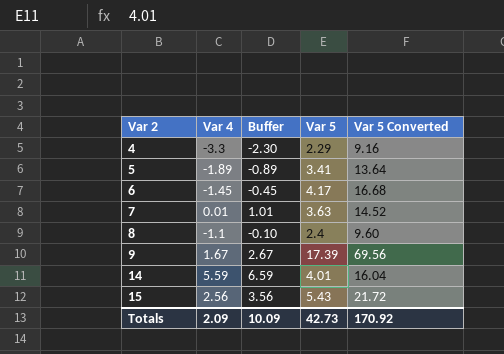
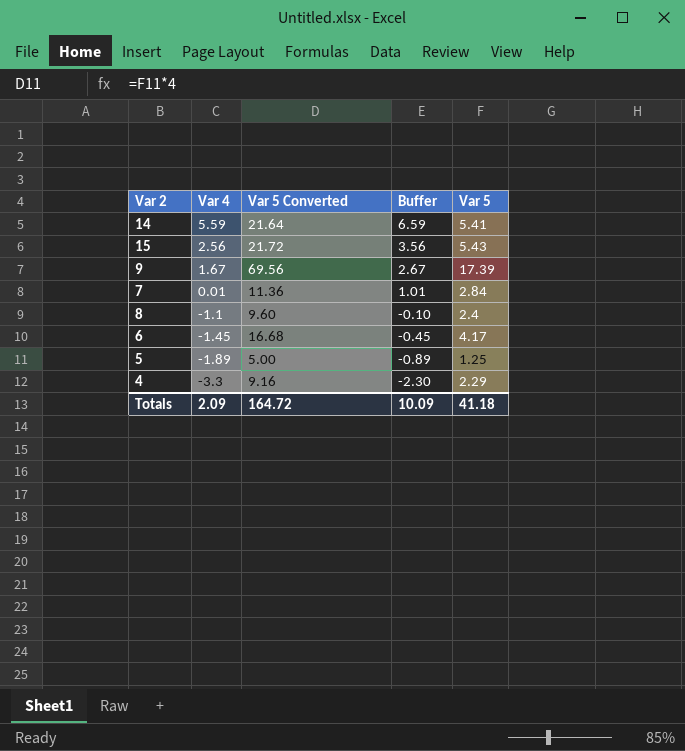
row order: Var 2 ascending -> Var 4 descending
column Var 5 Converted | position: 5 -> 3
14 | Var 5 Converted: 16.04 -> 21.64
14 | Var 5: 4.01 -> 5.41
7 | Var 5 Converted: 14.52 -> 11.36
7 | Var 5: 3.63 -> 2.84
5 | Var 5 Converted: 13.64 -> 5.00
5 | Var 5: 3.41 -> 1.25
Totals | Var 5 Converted: 170.92 -> 164.72
Totals | Var 5: 42.73 -> 41.18

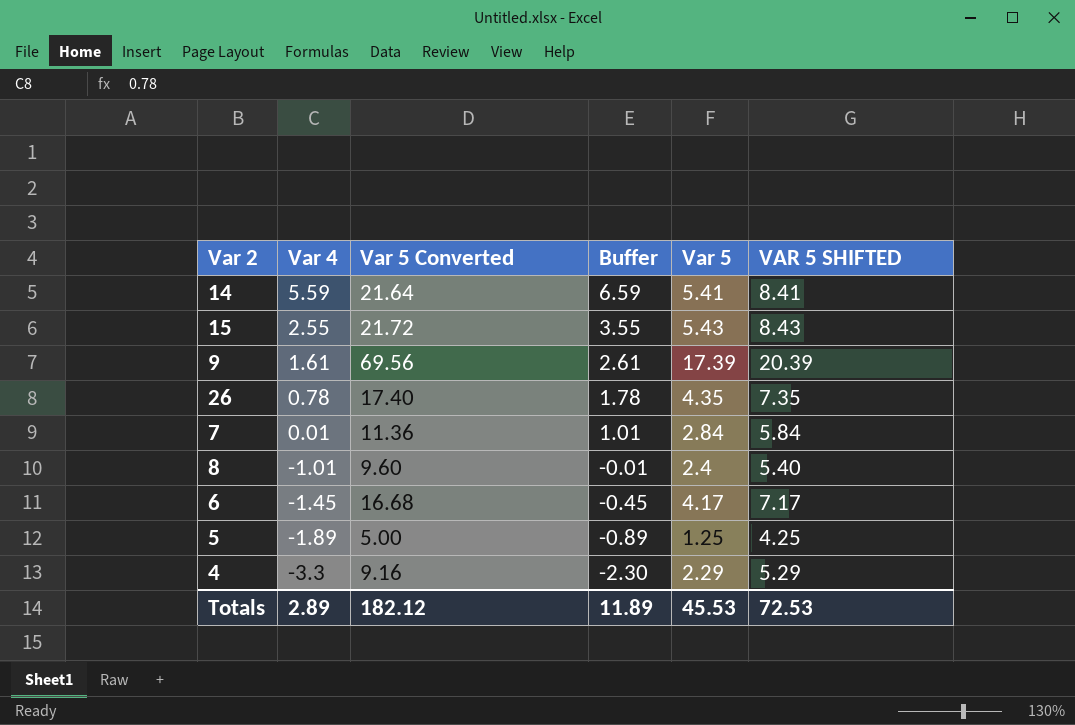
column VAR 5 SHIFTED | formula: none -> [Var 5] + 3
15 | Var 4: 2.56 -> 2.55
15 | Buffer: 3.56 -> 3.55
9 | Var 4: 1.67 -> 1.61
9 | Buffer: 2.67 -> 2.61
row 26: none -> 0.78 | 17.40 | 1.78 | 4.35 | 7.35
8 | Var 4: -1.1 -> -1.01
8 | Buffer: -0.10 -> -0.01
Totals | Var 4: 2.09 -> 2.89
Totals | Var 5 Converted: 164.72 -> 182.12
Totals | Buffer: 10.09 -> 11.89
Totals | Var 5: 41.18 -> 45.53

